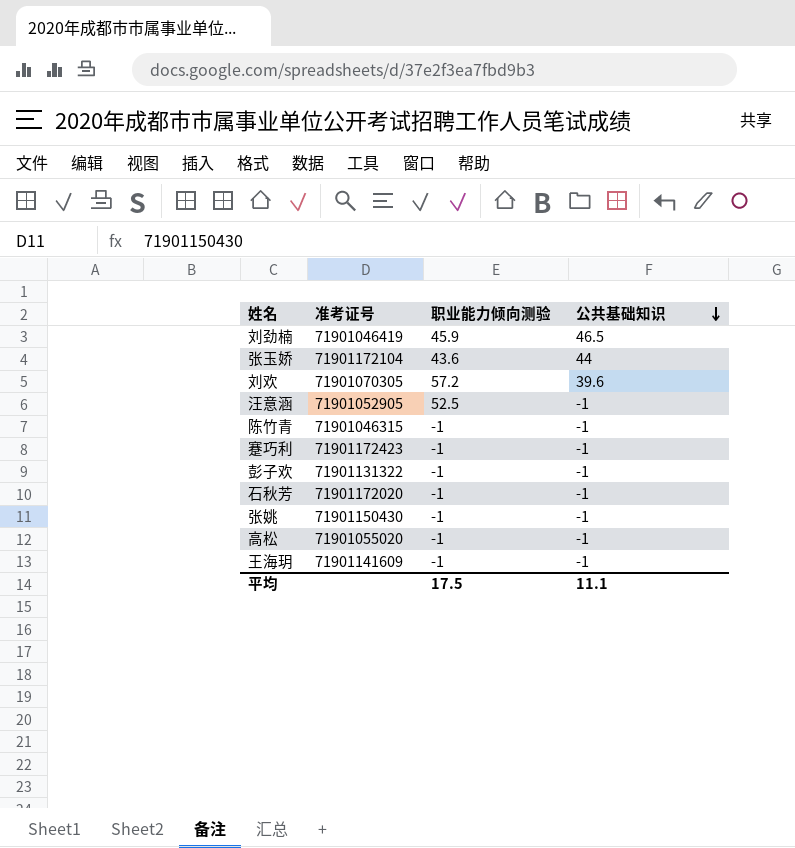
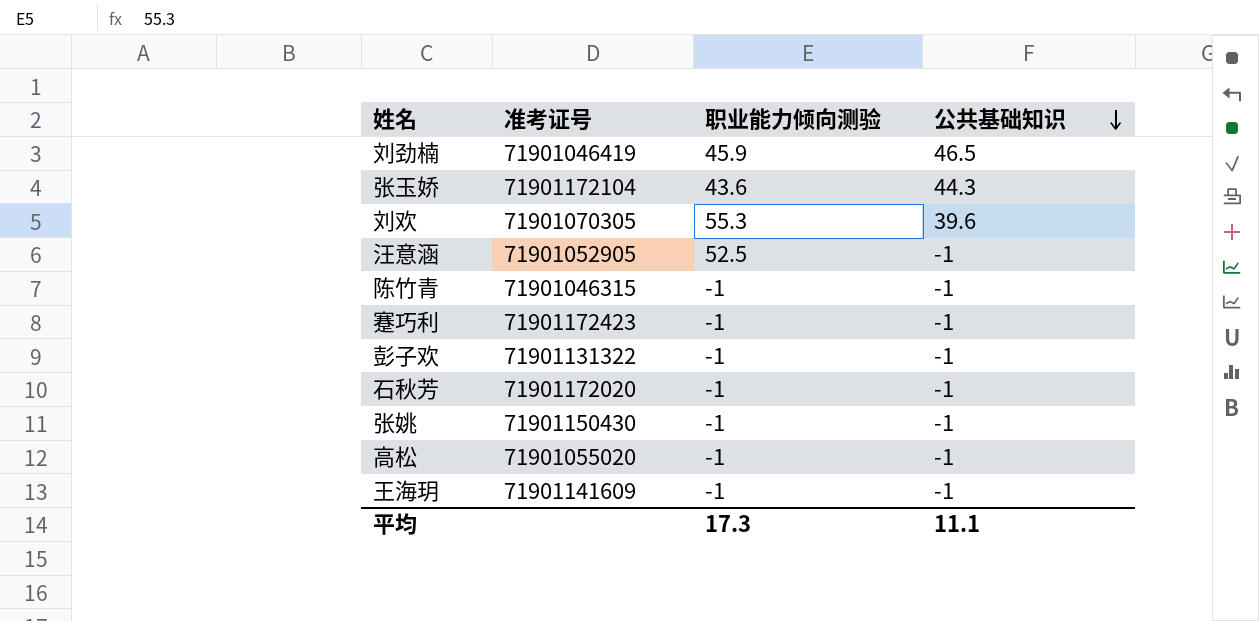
张玉娇 | 公共基础知识: 44 -> 44.3
刘欢 | 职业能力倾向测验: 57.2 -> 55.3
平均 | 职业能力倾向测验: 17.5 -> 17.3

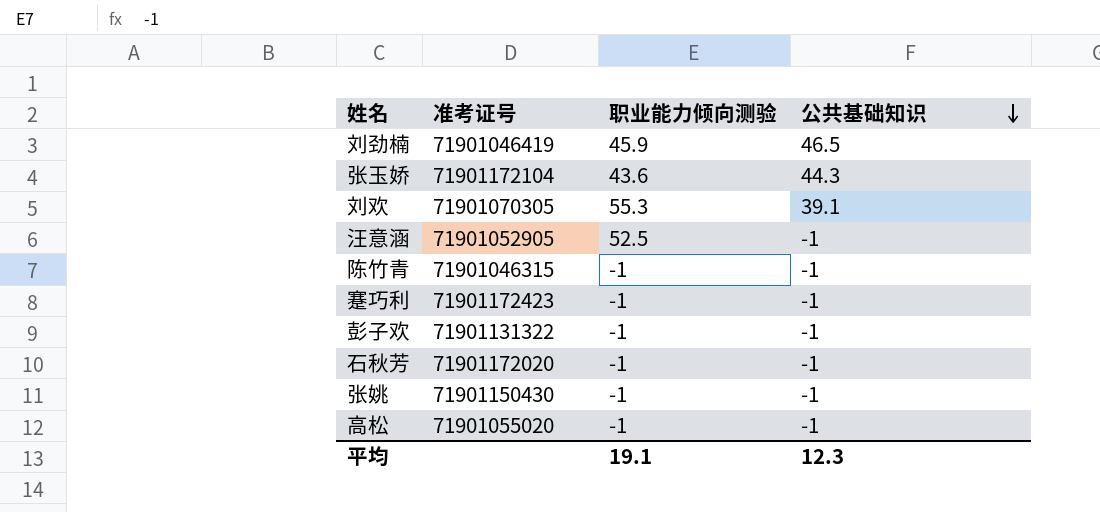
row 王海玥: 71901141609 | -1 | -1 -> none
刘欢 | 公共基础知识: 39.6 -> 39.1
平均 | 职业能力倾向测验: 17.3 -> 19.1
平均 | 公共基础知识: 11.1 -> 12.3

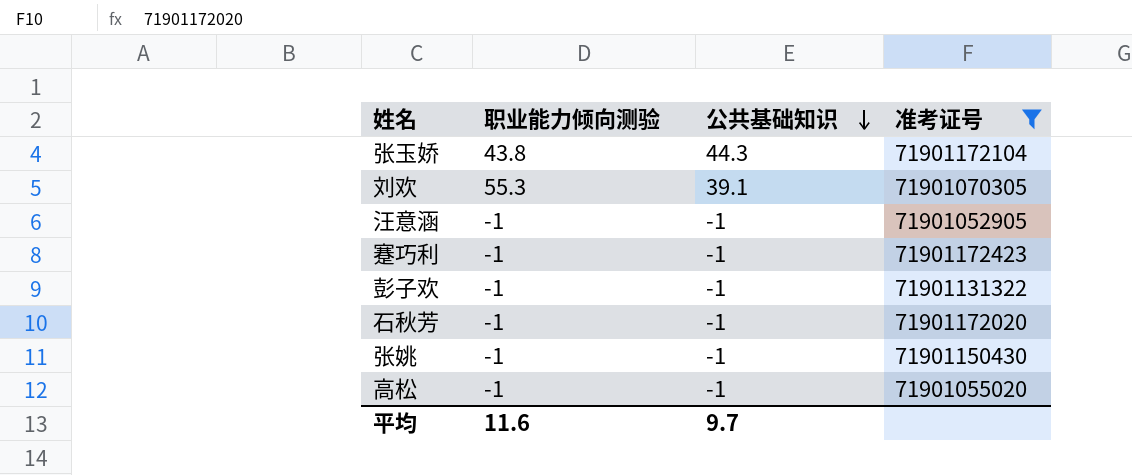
filter: none -> 准考证号 >= 71901052905
column 准考证号 | position: 2 -> 4
张玉娇 | 职业能力倾向测验: 43.6 -> 43.8
汪意涵 | 职业能力倾向测验: 52.5 -> -1
平均 | 职业能力倾向测验: 19.1 -> 11.6
平均 | 公共基础知识: 12.3 -> 9.7

